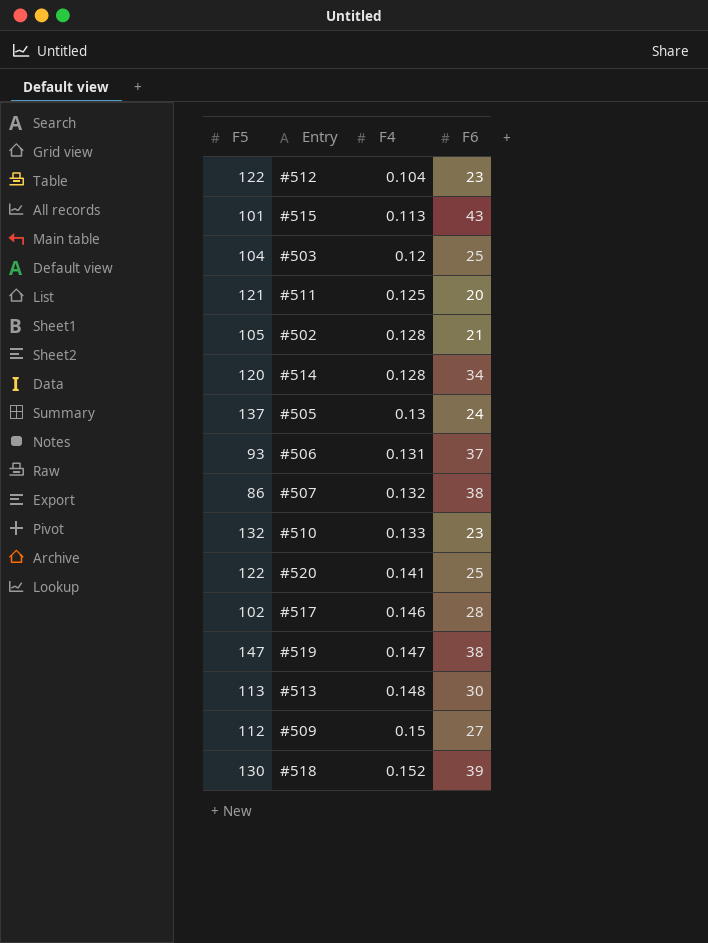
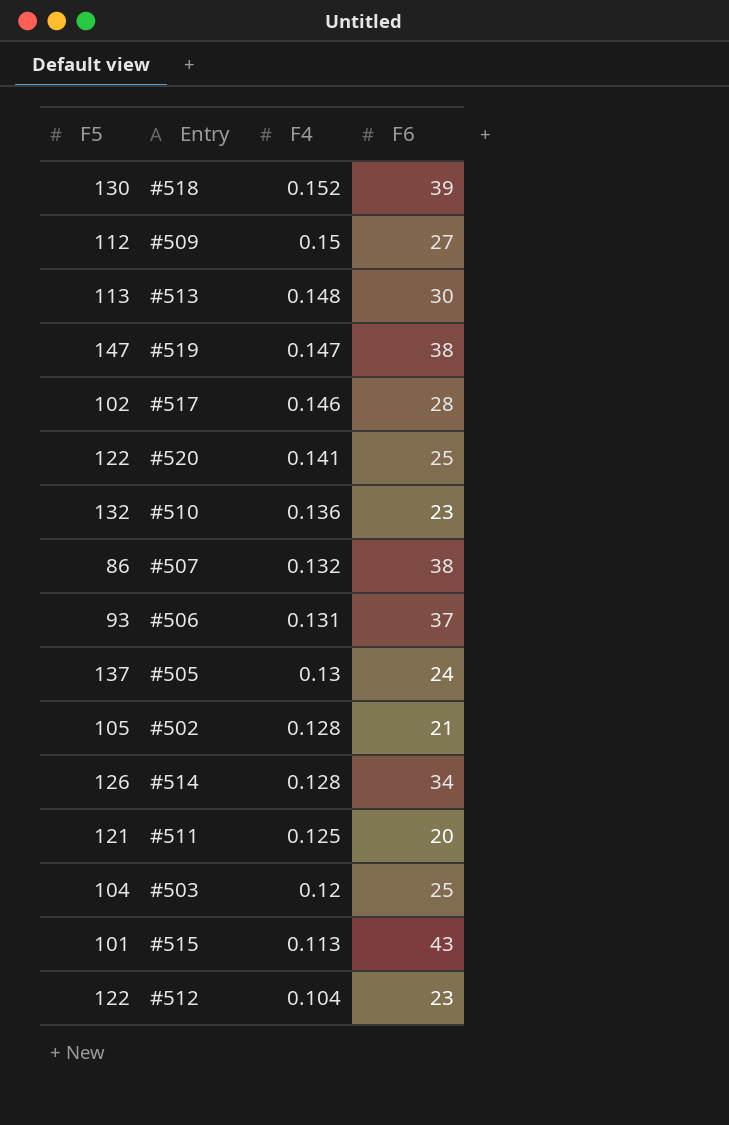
row order: F4 ascending -> F4 descending
#510 | F4: 0.133 -> 0.136
#514 | F5: 120 -> 126

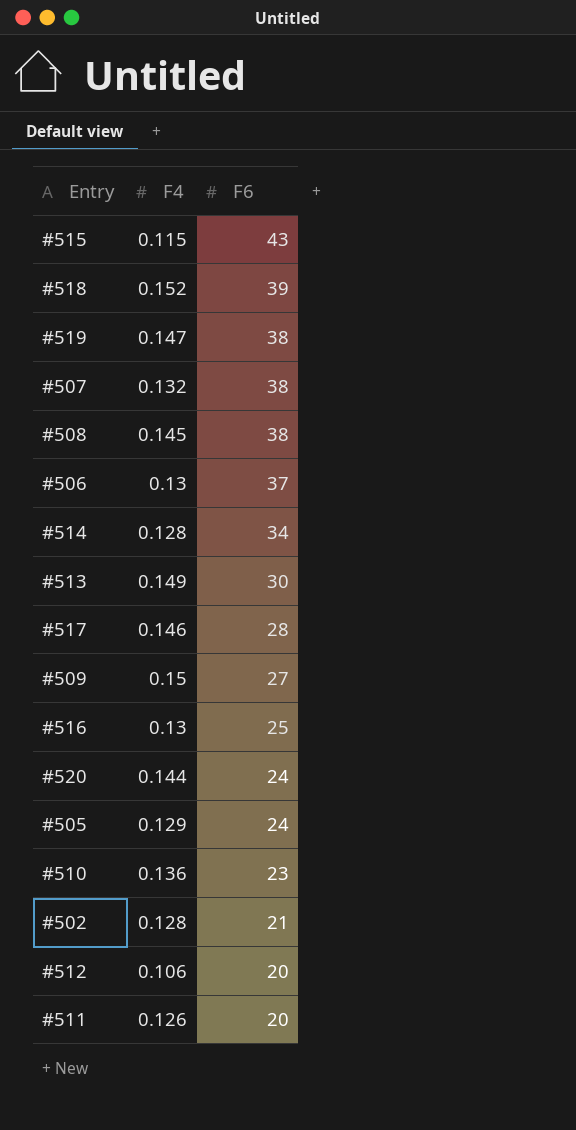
row order: F4 descending -> F6 descending
column F5 | position: 1 -> none
row #503: 104 | 0.12 | 25 -> none
#515 | F4: 0.113 -> 0.115
row #508: none -> 0.145 | 38
#506 | F4: 0.131 -> 0.13
#513 | F4: 0.148 -> 0.149
row #516: none -> 0.13 | 25
#520 | F4: 0.141 -> 0.144
#520 | F6: 25 -> 24
#505 | F4: 0.13 -> 0.129
#512 | F4: 0.104 -> 0.106
#512 | F6: 23 -> 20
#511 | F4: 0.125 -> 0.126

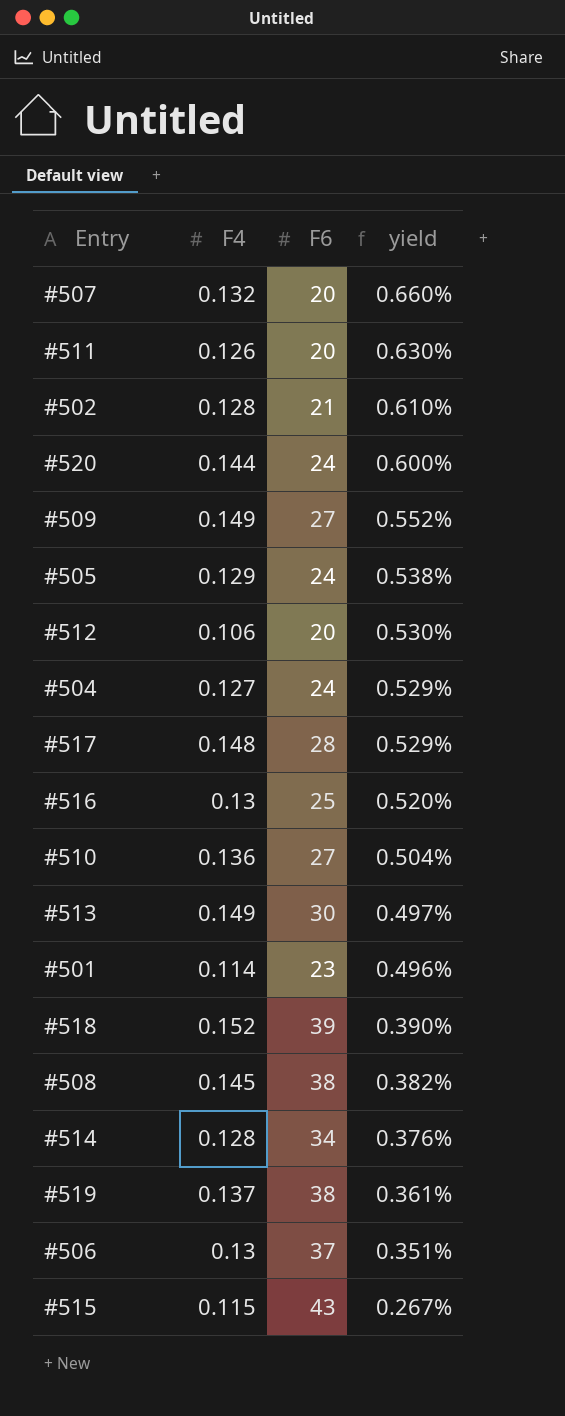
row order: F6 descending -> yield descending
column yield | formula: none -> [F4] / [F6]
#507 | F6: 38 -> 20
#509 | F4: 0.15 -> 0.149
row #504: none -> 0.127 | 24 | 0.529%
#517 | F4: 0.146 -> 0.148
#510 | F6: 23 -> 27
row #501: none -> 0.114 | 23 | 0.496%
#519 | F4: 0.147 -> 0.137

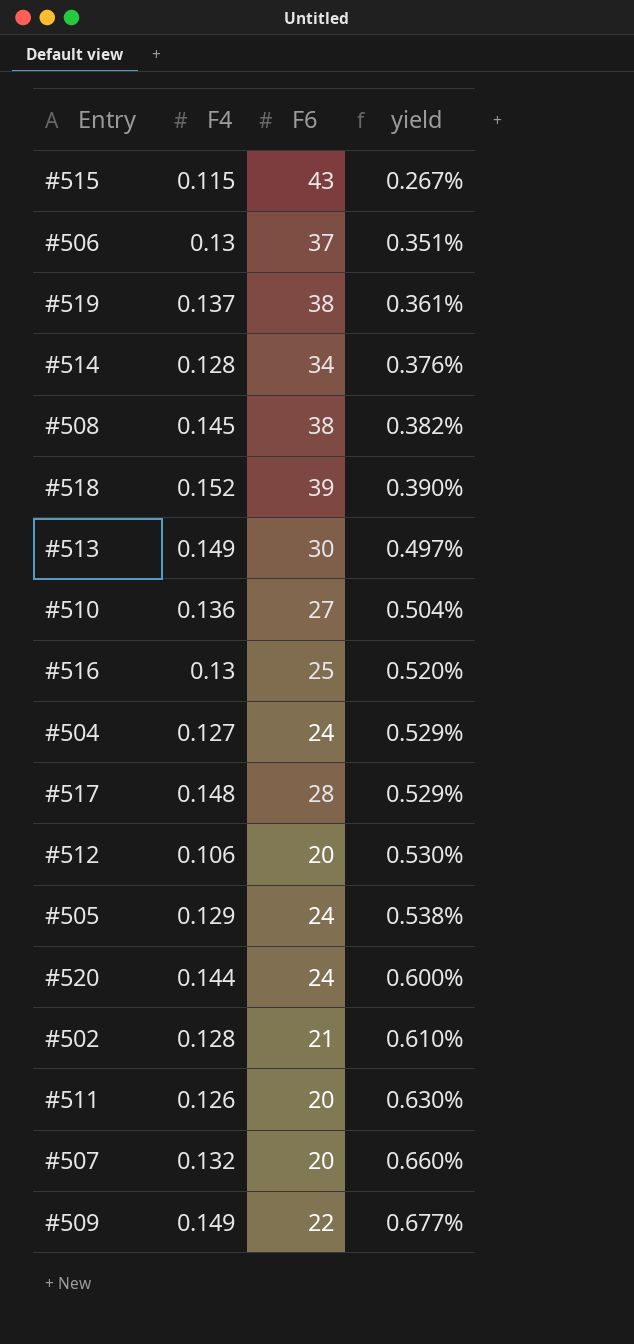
row order: yield descending -> yield ascending
row #501: 0.114 | 23 | 0.496% -> none
#509 | F6: 27 -> 22
#509 | yield: 0.552% -> 0.677%

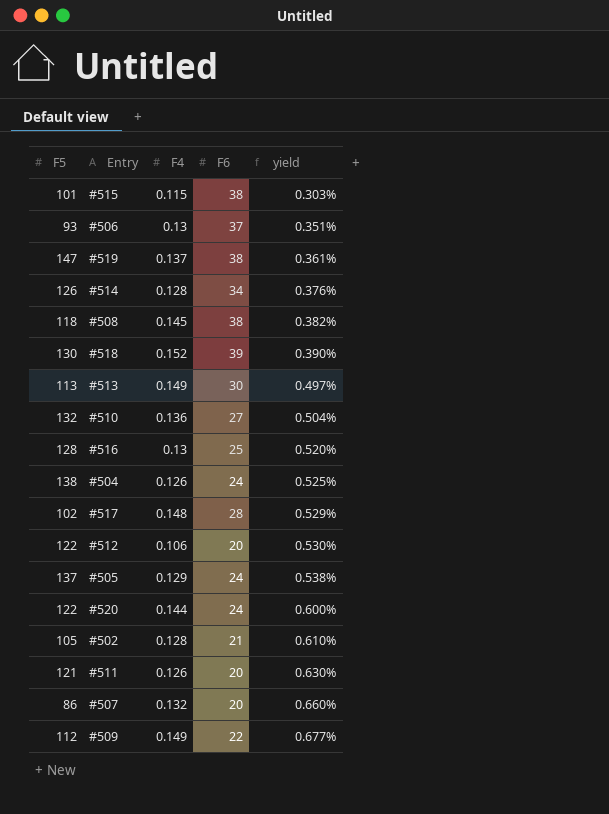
column F5 | position: none -> 1
#515 | F6: 43 -> 38
#515 | yield: 0.267% -> 0.303%
#504 | F4: 0.127 -> 0.126
#504 | yield: 0.529% -> 0.525%

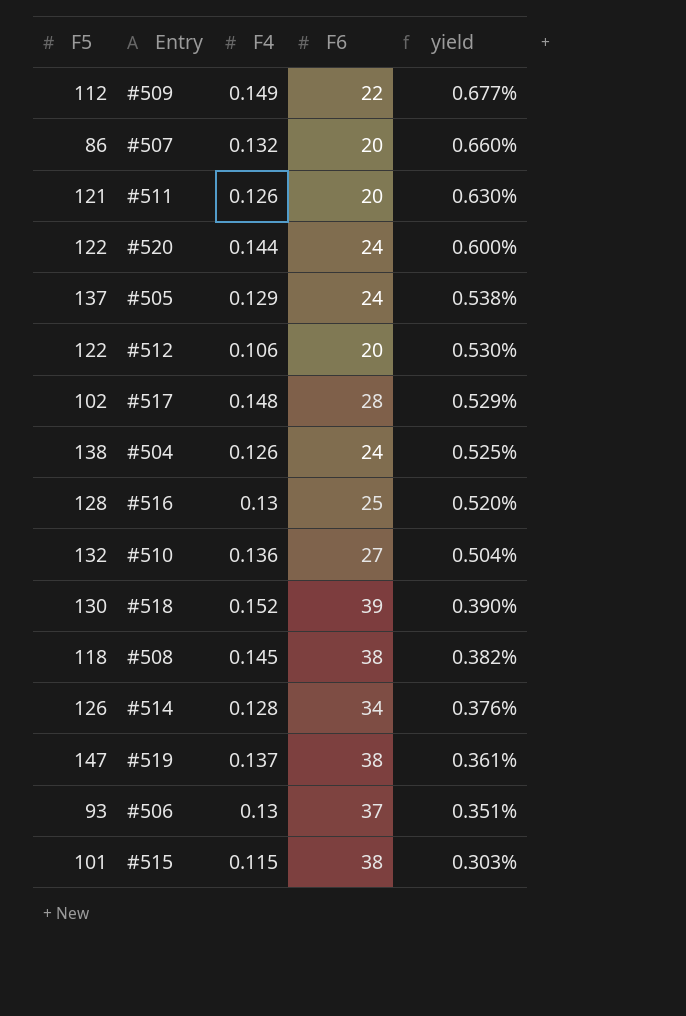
row order: yield ascending -> yield descending
row #513: 113 | 0.149 | 30 | 0.497% -> none
row #502: 105 | 0.128 | 21 | 0.610% -> none

